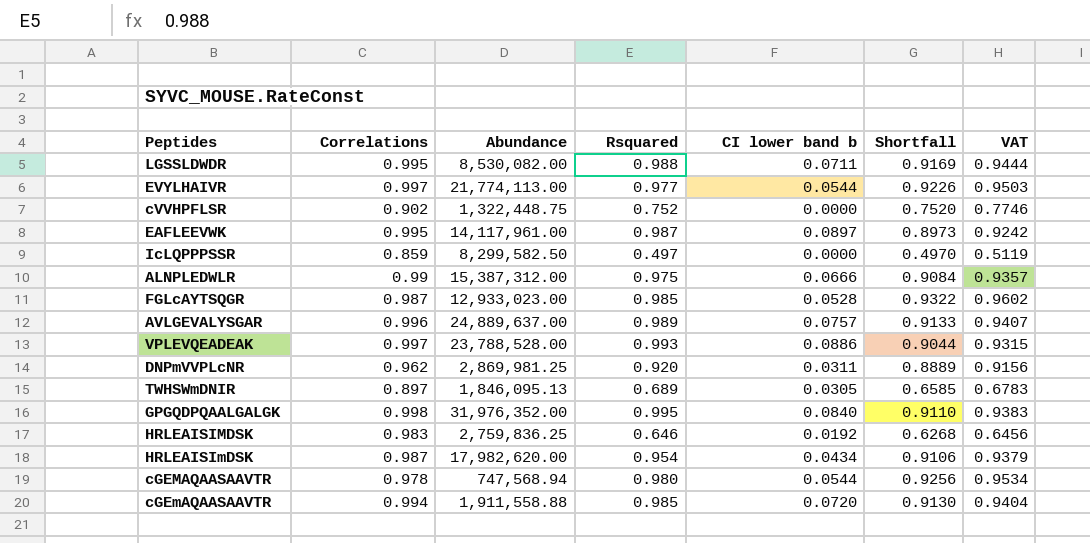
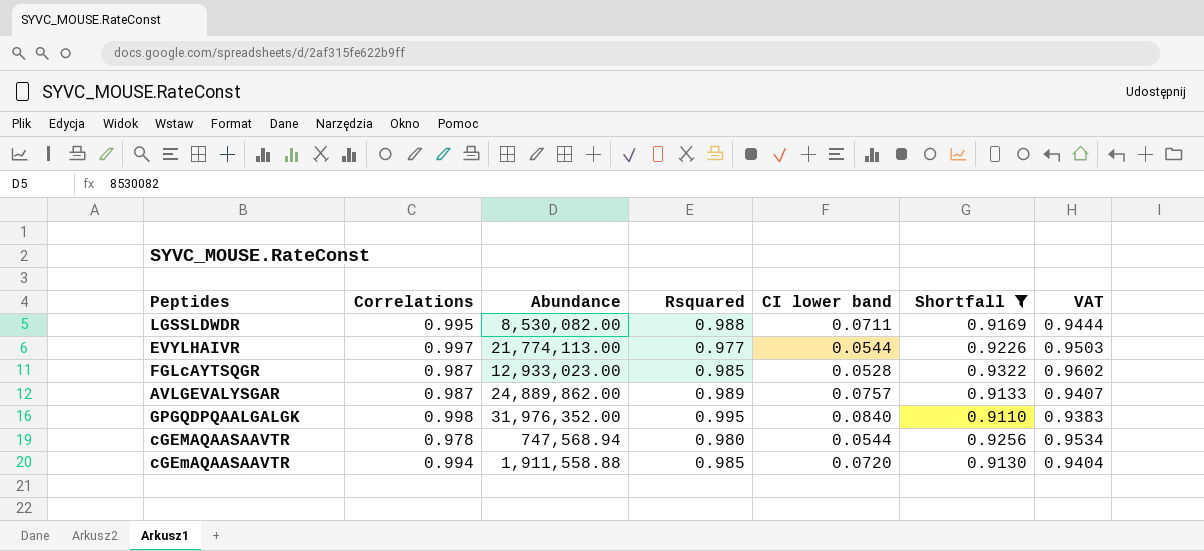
filter: none -> Shortfall >= 0.9110
column name: CI lower band b -> CI lower band
AVLGEVALYSGAR | Correlations: 0.996 -> 0.987
AVLGEVALYSGAR | Abundance: 24,889,637.00 -> 24,889,862.00

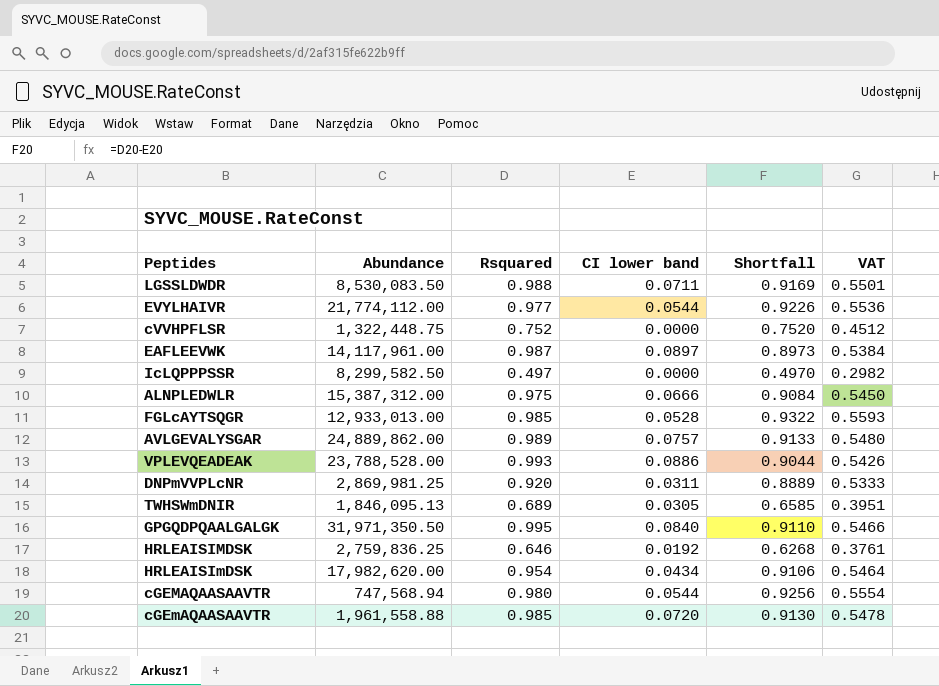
filter: Shortfall >= 0.9110 -> none
column Correlations | position: 2 -> none
column VAT | formula: [Shortfall] * 1.03 -> [Shortfall] * 0.6
LGSSLDWDR | Abundance: 8,530,082.00 -> 8,530,083.50
EVYLHAIVR | Abundance: 21,774,113.00 -> 21,774,112.00
FGLcAYTSQGR | Abundance: 12,933,023.00 -> 12,933,013.00
GPGQDPQAALGALGK | Abundance: 31,976,352.00 -> 31,971,350.50
cGEmAQAASAAVTR | Abundance: 1,911,558.88 -> 1,961,558.88

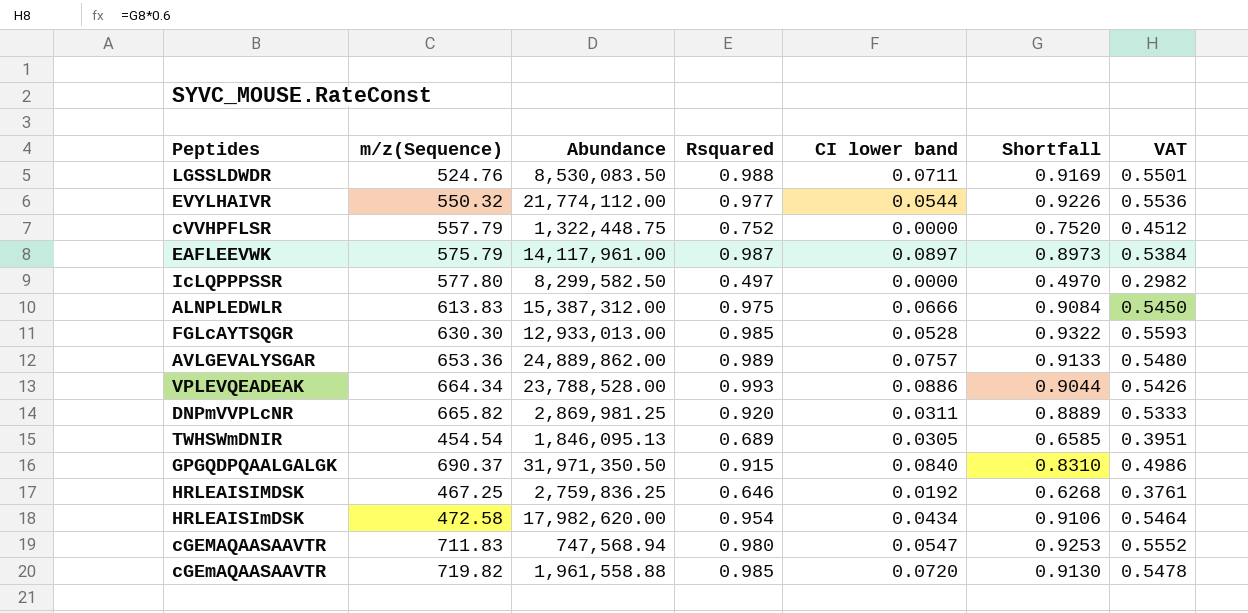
column m/z(Sequence) | position: none -> 2
GPGQDPQAALGALGK | Rsquared: 0.995 -> 0.915
GPGQDPQAALGALGK | Shortfall: 0.9110 -> 0.8310
GPGQDPQAALGALGK | VAT: 0.5466 -> 0.4986
cGEMAQAASAAVTR | CI lower band: 0.0544 -> 0.0547
cGEMAQAASAAVTR | Shortfall: 0.9256 -> 0.9253
cGEMAQAASAAVTR | VAT: 0.5554 -> 0.5552

